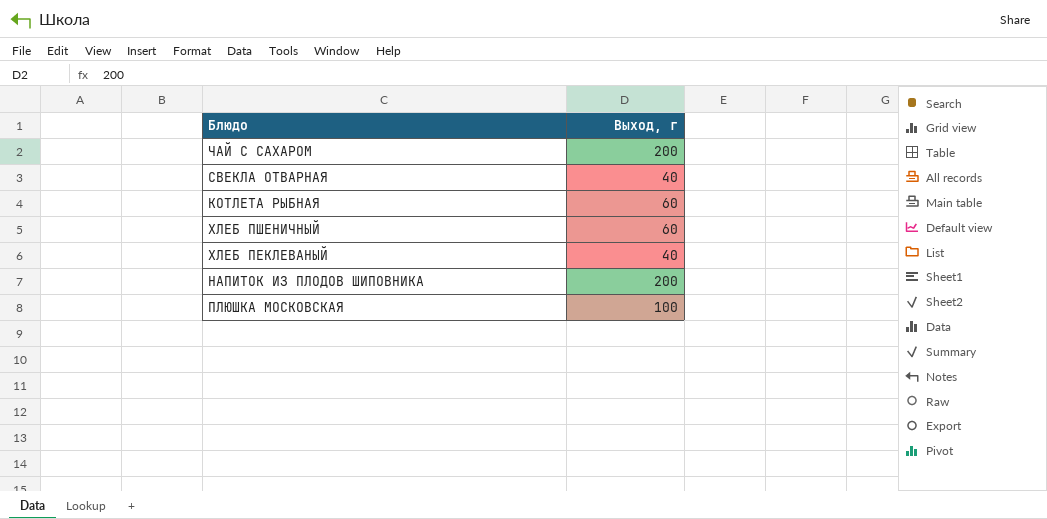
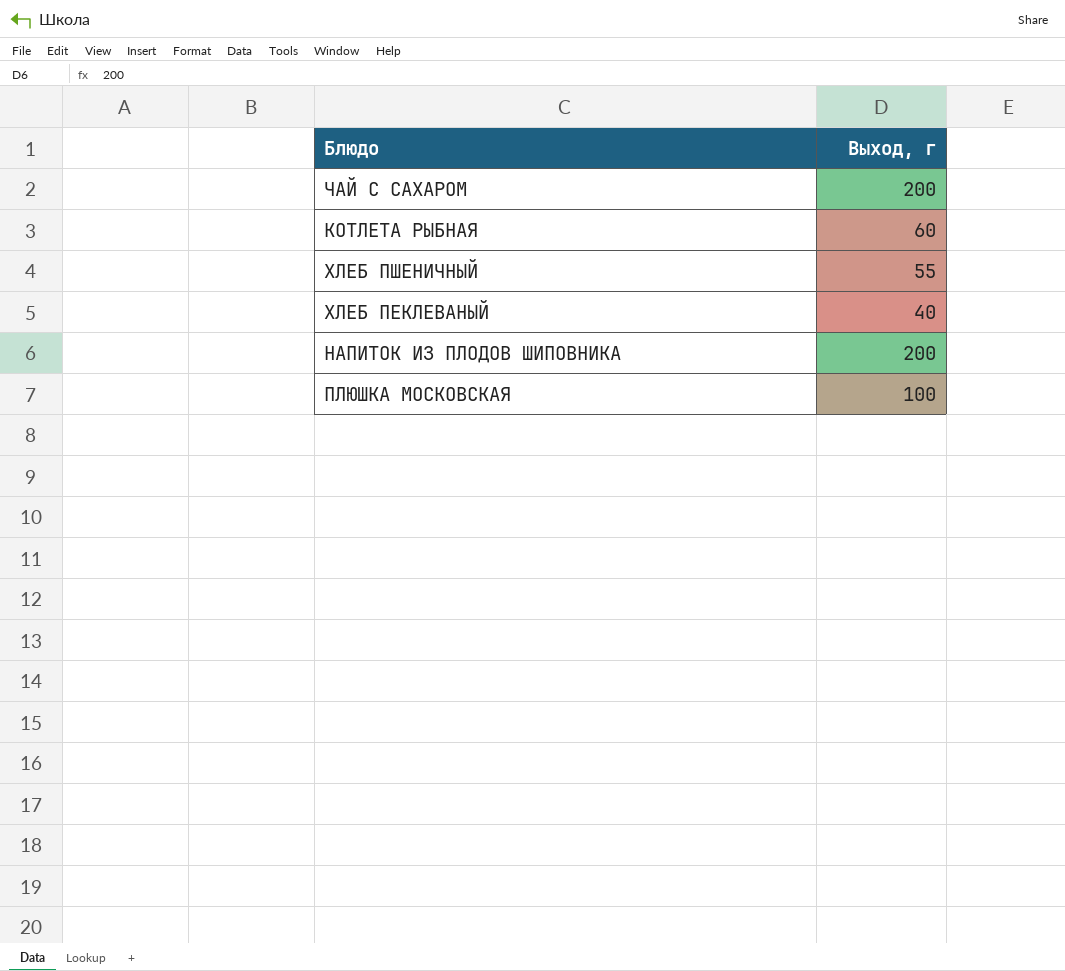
row СВЕКЛА ОТВАРНАЯ: 40 -> none
ХЛЕБ ПШЕНИЧНЫЙ | Выход, г: 60 -> 55

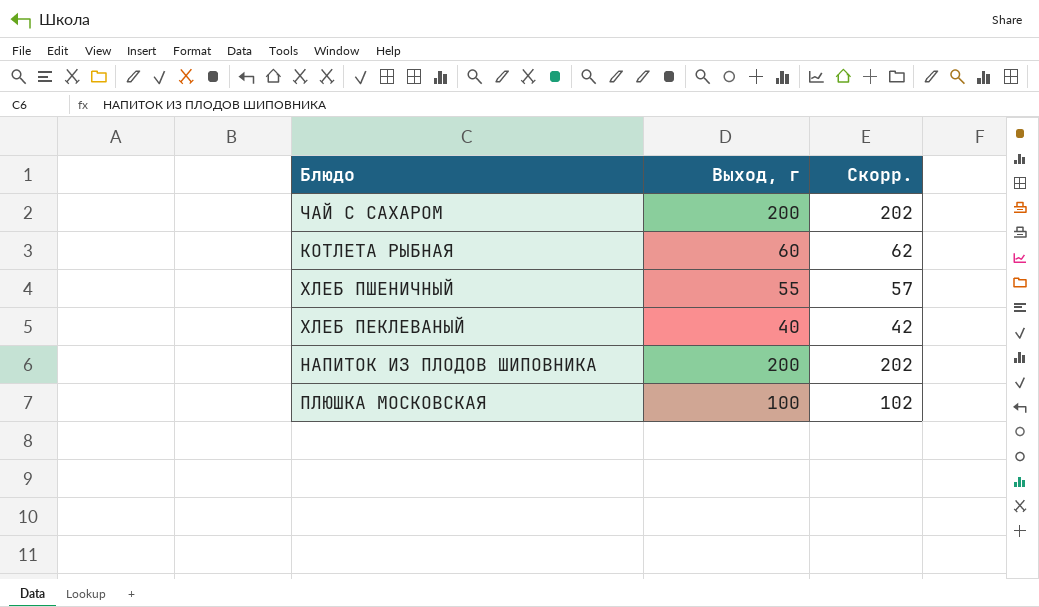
column Скорр. | formula: none -> [Выход, г] + 2

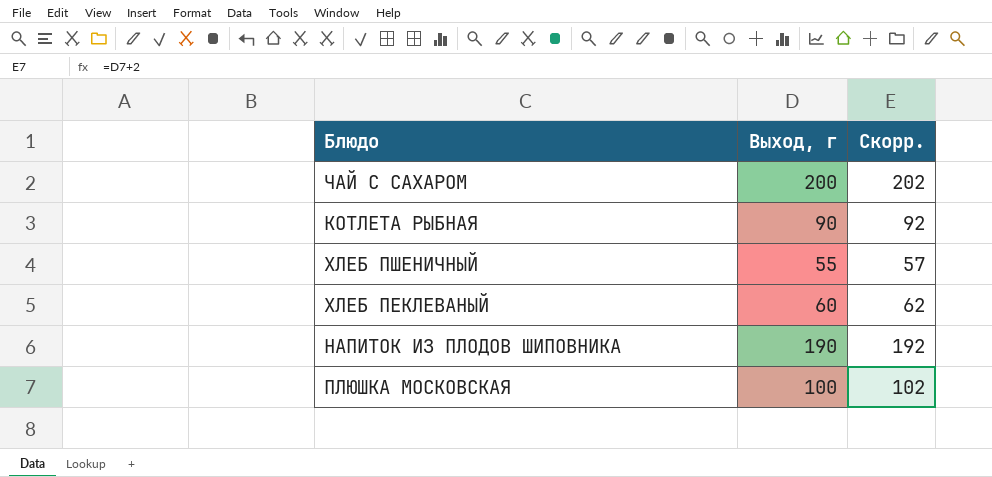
КОТЛЕТА РЫБНАЯ | Выход, г: 60 -> 90
КОТЛЕТА РЫБНАЯ | Скорр.: 62 -> 92
ХЛЕБ ПЕКЛЕВАНЫЙ | Выход, г: 40 -> 60
ХЛЕБ ПЕКЛЕВАНЫЙ | Скорр.: 42 -> 62
НАПИТОК ИЗ ПЛОДОВ ШИПОВНИКА | Выход, г: 200 -> 190
НАПИТОК ИЗ ПЛОДОВ ШИПОВНИКА | Скорр.: 202 -> 192

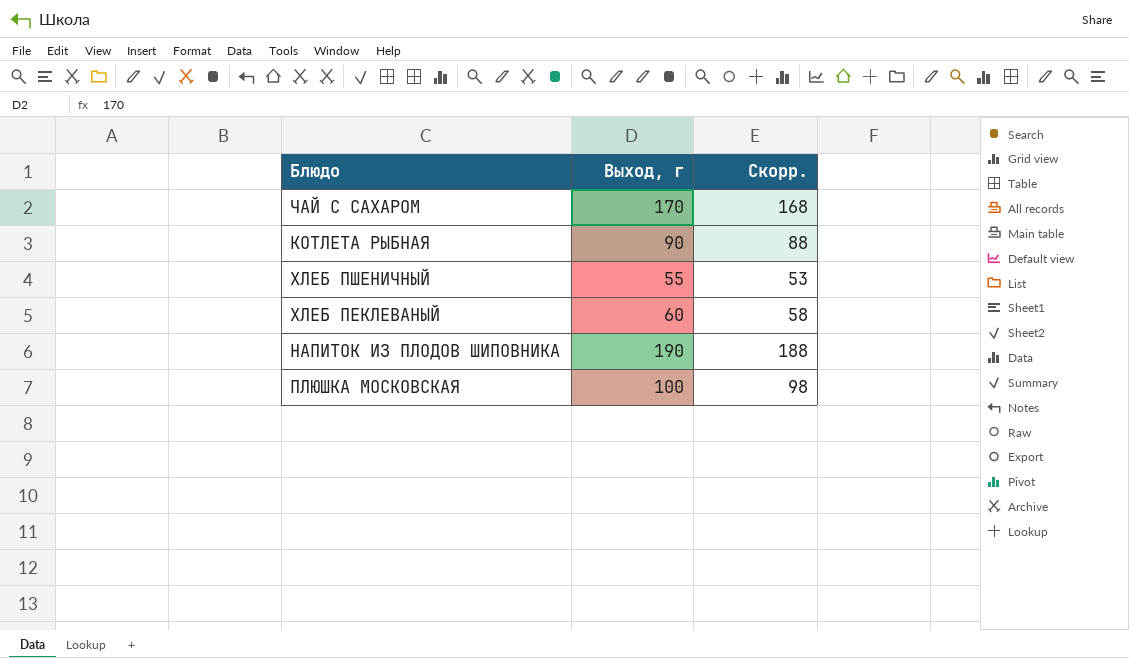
column Скорр. | formula: [Выход, г] + 2 -> [Выход, г] - 2
ЧАЙ С САХАРОМ | Выход, г: 200 -> 170

